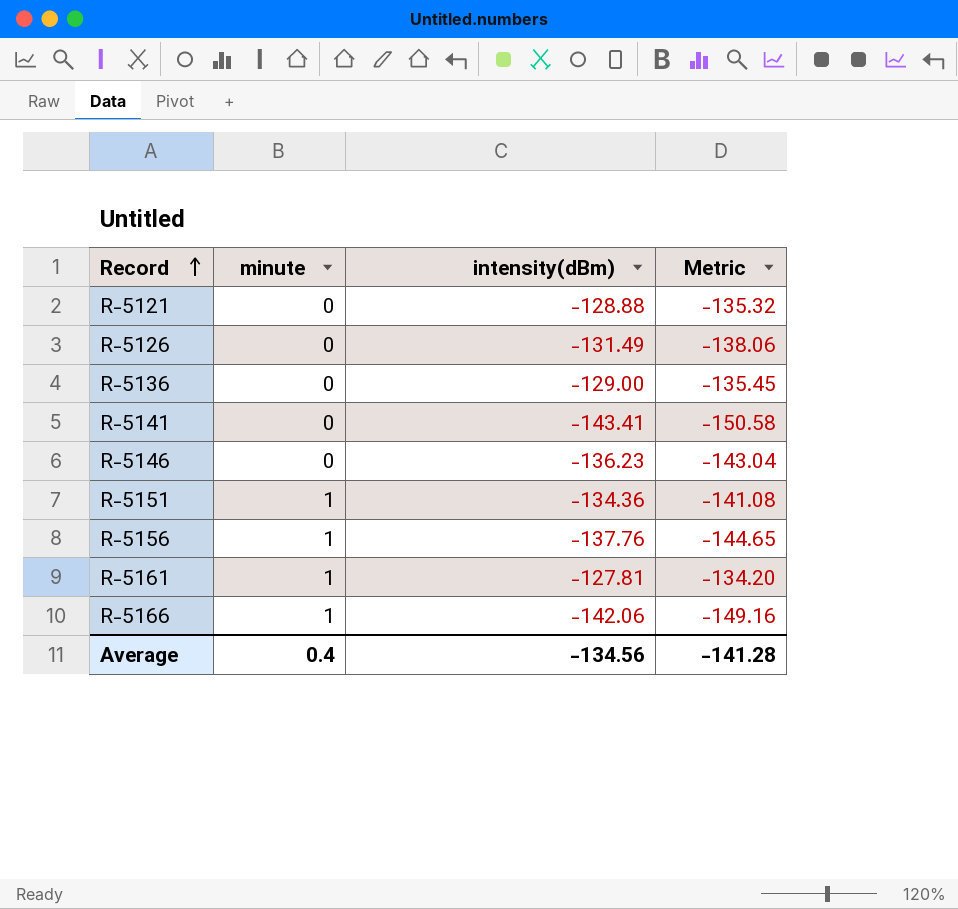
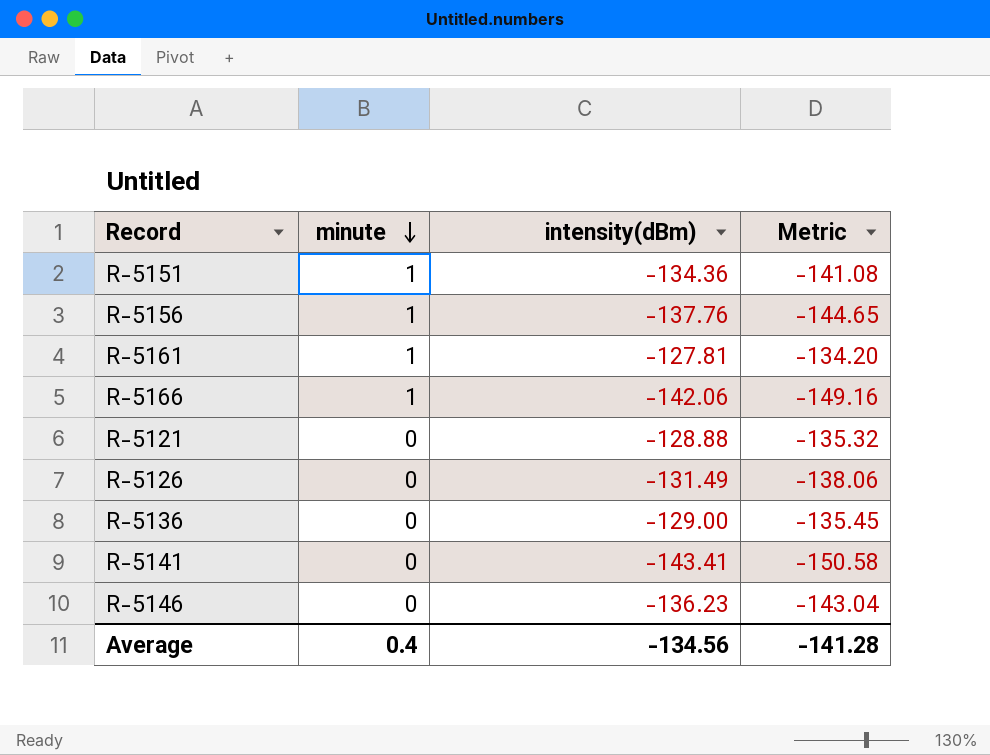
row order: Record ascending -> minute descending

